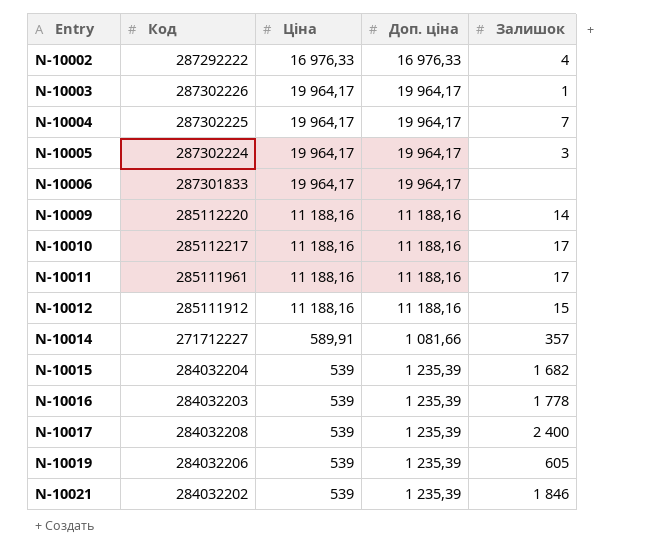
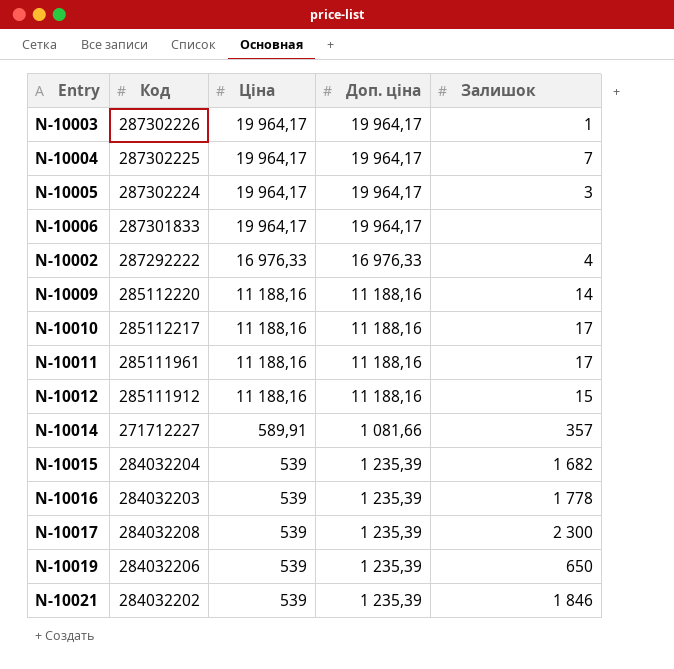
row order: Entry ascending -> Ціна descending
N-10017 | Залишок: 2 400 -> 2 300
N-10019 | Залишок: 605 -> 650

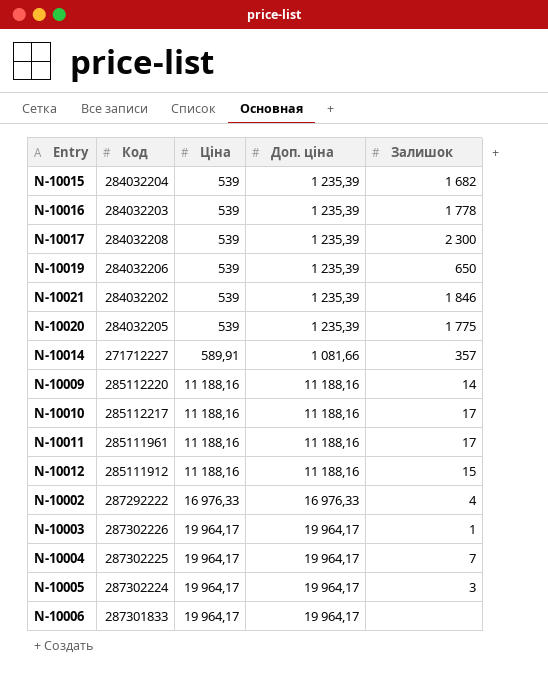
row order: Ціна descending -> Ціна ascending
row N-10020: none -> 284032205 | 539 | 1 235,39 | 1 775

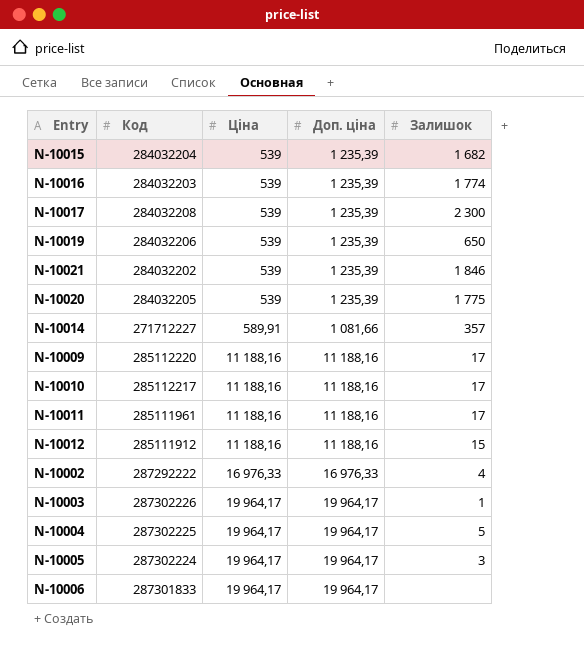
N-10016 | Залишок: 1 778 -> 1 774
N-10009 | Залишок: 14 -> 17
N-10004 | Залишок: 7 -> 5

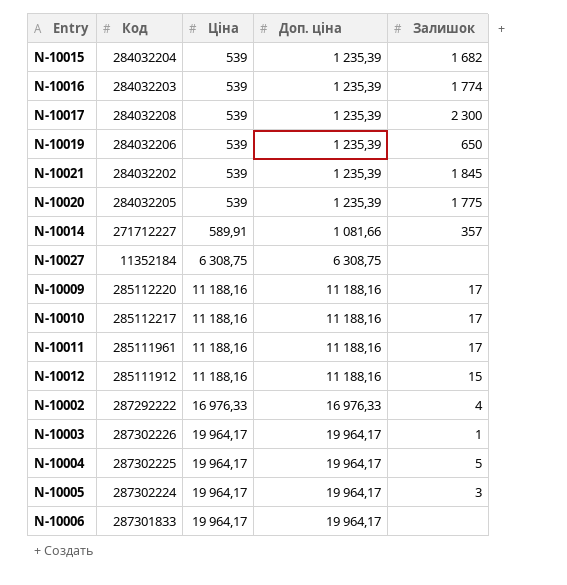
N-10021 | Залишок: 1 846 -> 1 845
row N-10027: none -> 11352184 | 6 308,75 | 6 308,75 | none

